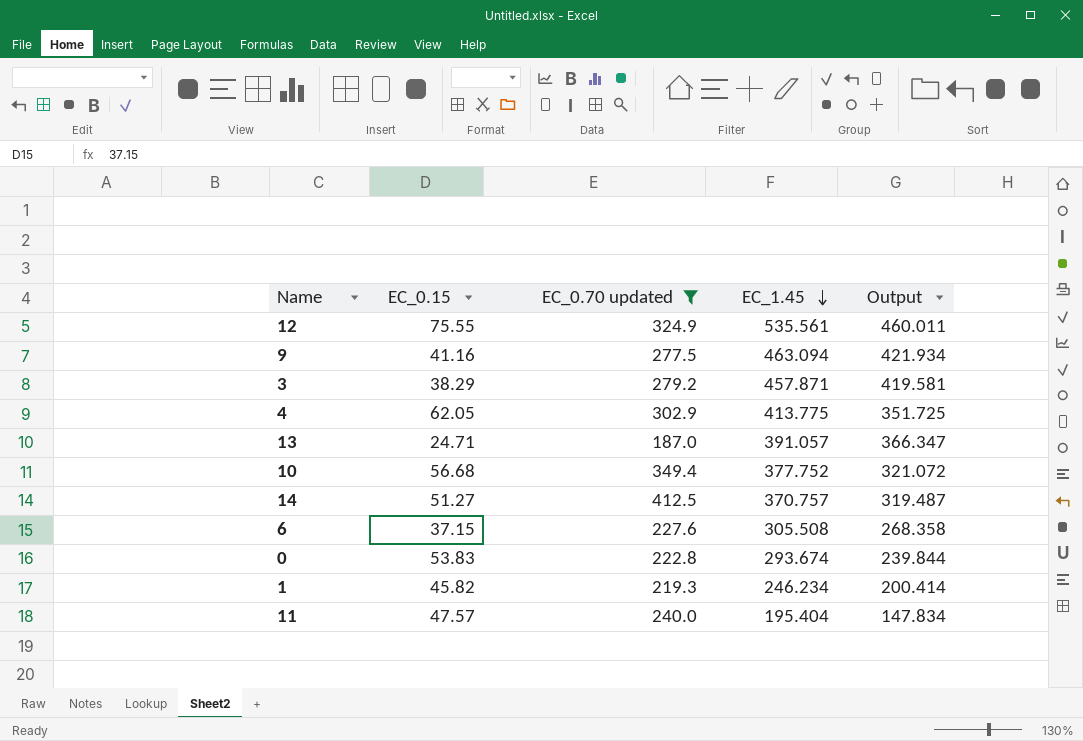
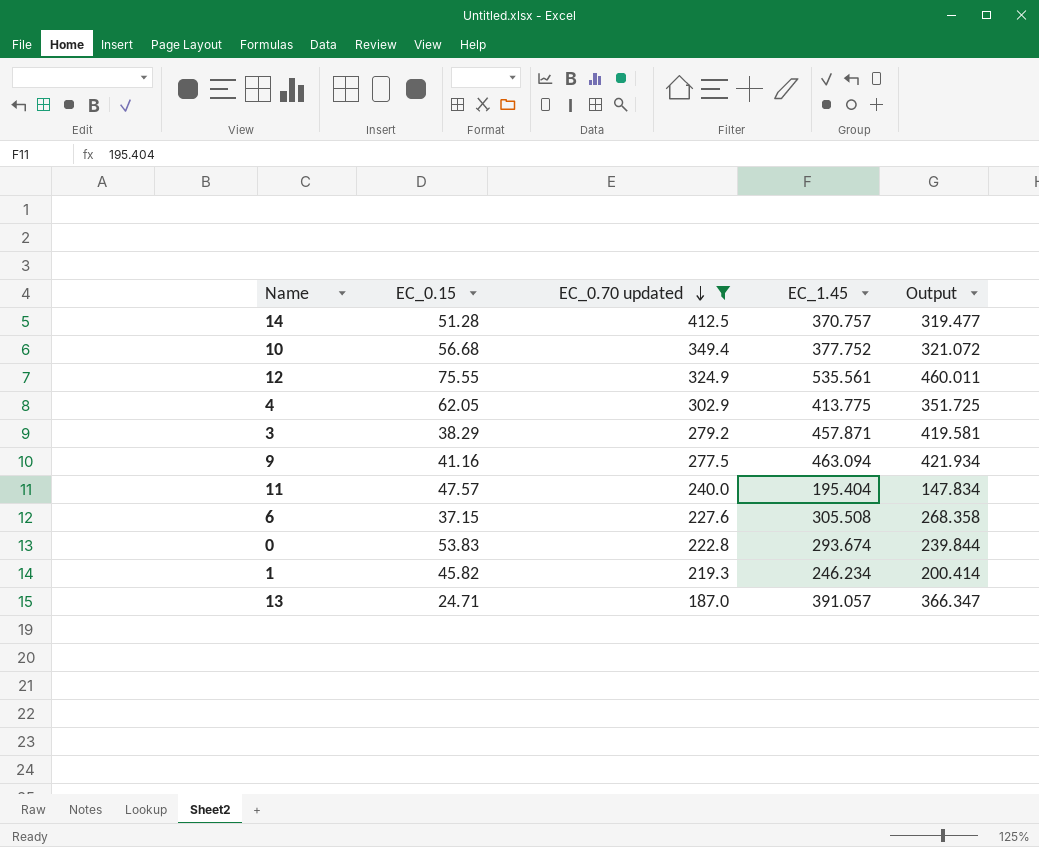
row order: EC_1.45 descending -> EC_0.70 updated descending
14 | EC_0.15: 51.27 -> 51.28
14 | Output: 319.487 -> 319.477

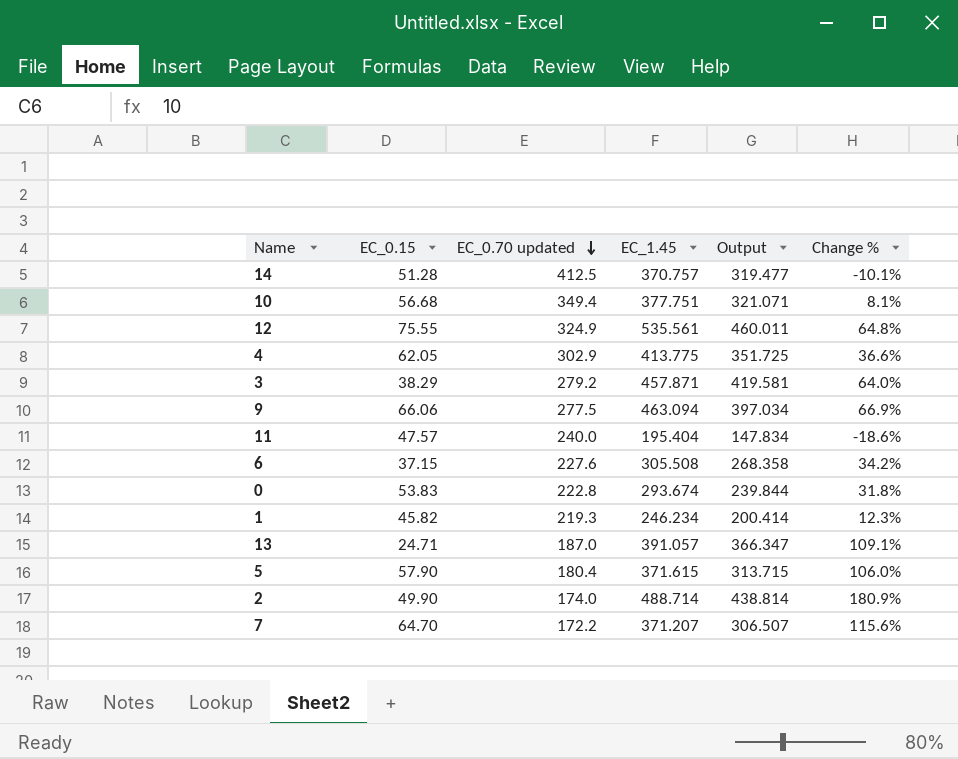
filter: EC_0.70 updated >= 187.0 -> none
column Change % | formula: none -> ([EC_1.45] - [EC_0.70 updated]) / [EC_0.70 updated]
10 | EC_1.45: 377.752 -> 377.751
10 | Output: 321.072 -> 321.071
9 | EC_0.15: 41.16 -> 66.06
9 | Output: 421.934 -> 397.034

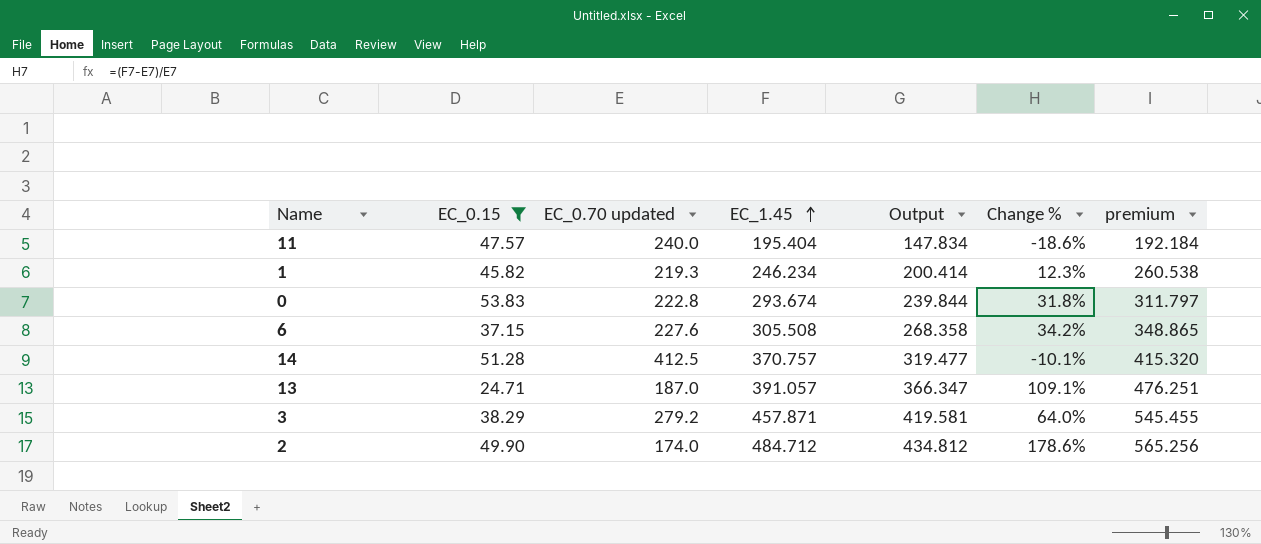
filter: none -> EC_0.15 <= 53.83
row order: EC_0.70 updated descending -> EC_1.45 ascending
column premium | formula: none -> [Output] * 1.3
2 | EC_1.45: 488.714 -> 484.712
2 | Output: 438.814 -> 434.812
2 | Change %: 180.9% -> 178.6%

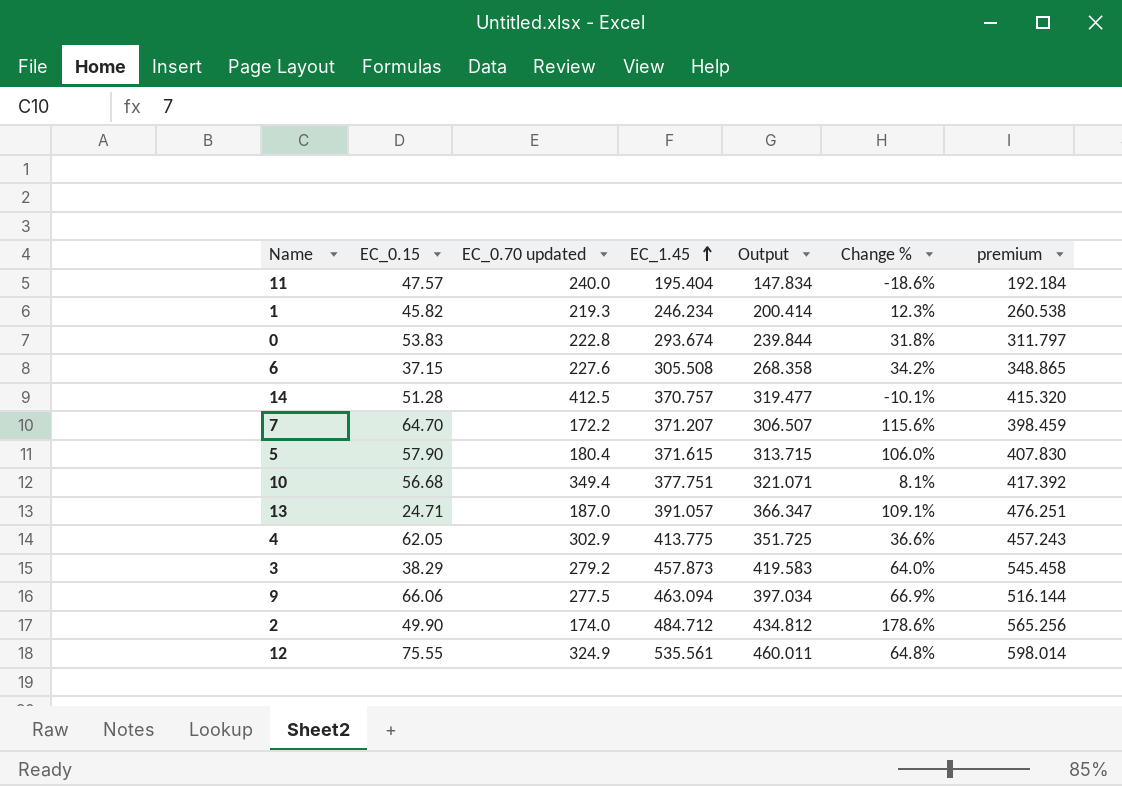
filter: EC_0.15 <= 53.83 -> none
3 | EC_1.45: 457.871 -> 457.873
3 | Output: 419.581 -> 419.583
3 | premium: 545.455 -> 545.458

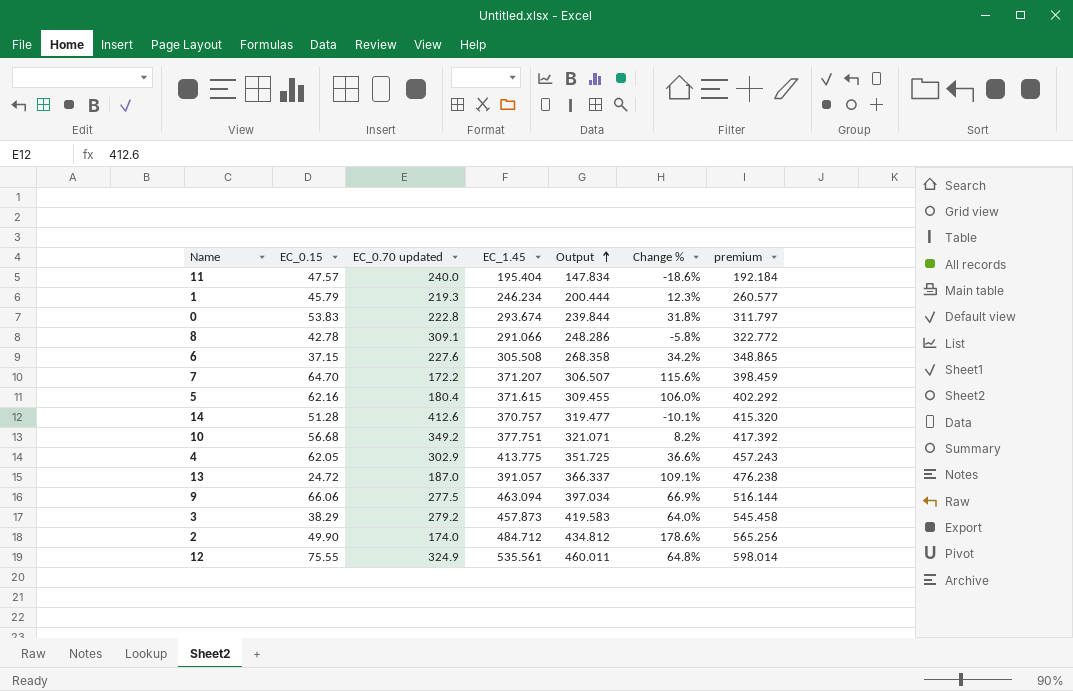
row order: EC_1.45 ascending -> Output ascending
1 | EC_0.15: 45.82 -> 45.79
1 | Output: 200.414 -> 200.444
1 | premium: 260.538 -> 260.577
row 8: none -> 42.78 | 309.1 | 291.066 | 248.286 | -5.8% | 322.772
5 | EC_0.15: 57.90 -> 62.16
5 | Output: 313.715 -> 309.455
5 | premium: 407.830 -> 402.292
14 | EC_0.70 updated: 412.5 -> 412.6
10 | EC_0.70 updated: 349.4 -> 349.2
10 | Change %: 8.1% -> 8.2%
13 | EC_0.15: 24.71 -> 24.72
13 | Output: 366.347 -> 366.337
13 | premium: 476.251 -> 476.238

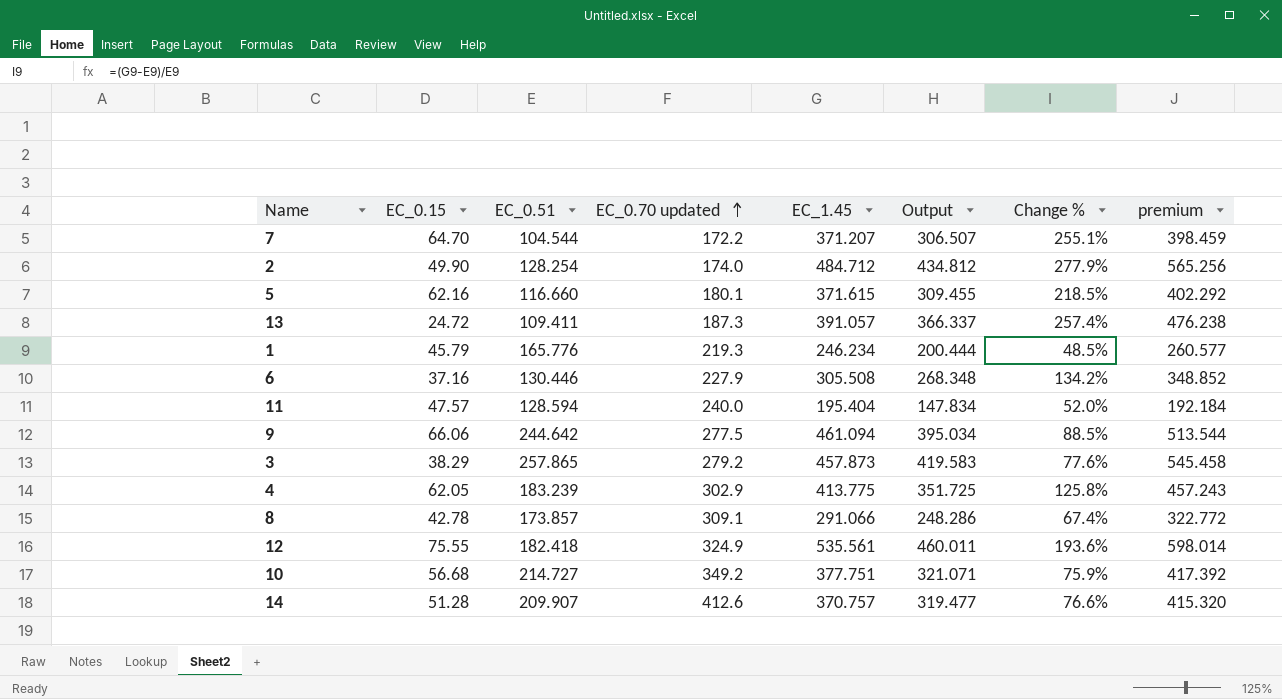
row order: Output ascending -> EC_0.70 updated ascending
column EC_0.51 | position: none -> 3
column Change % | formula: ([EC_1.45] - [EC_0.70 updated]) / [EC_0.70 updated] -> ([EC_1.45] - [EC_0.51]) / [EC_0.51]
row 0: 53.83 | 222.8 | 293.674 | 239.844 | 31.8% | 311.797 -> none
5 | EC_0.70 updated: 180.4 -> 180.1
13 | EC_0.70 updated: 187.0 -> 187.3
6 | EC_0.15: 37.15 -> 37.16
6 | EC_0.70 updated: 227.6 -> 227.9
6 | Output: 268.358 -> 268.348
6 | premium: 348.865 -> 348.852
9 | EC_1.45: 463.094 -> 461.094
9 | Output: 397.034 -> 395.034
9 | premium: 516.144 -> 513.544

